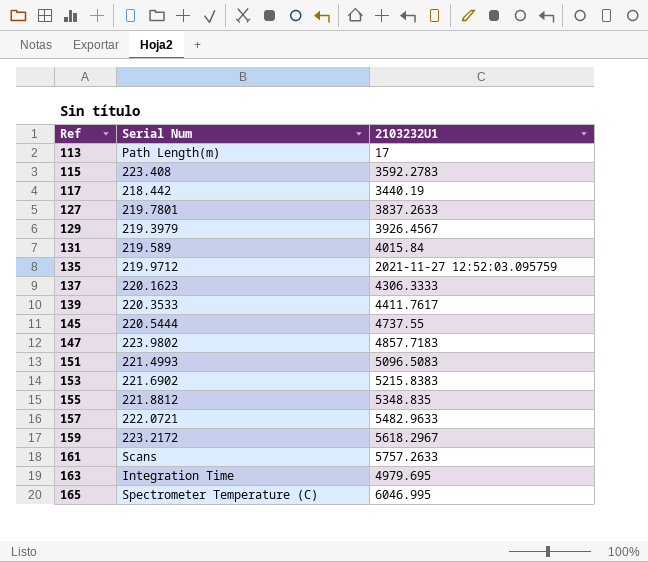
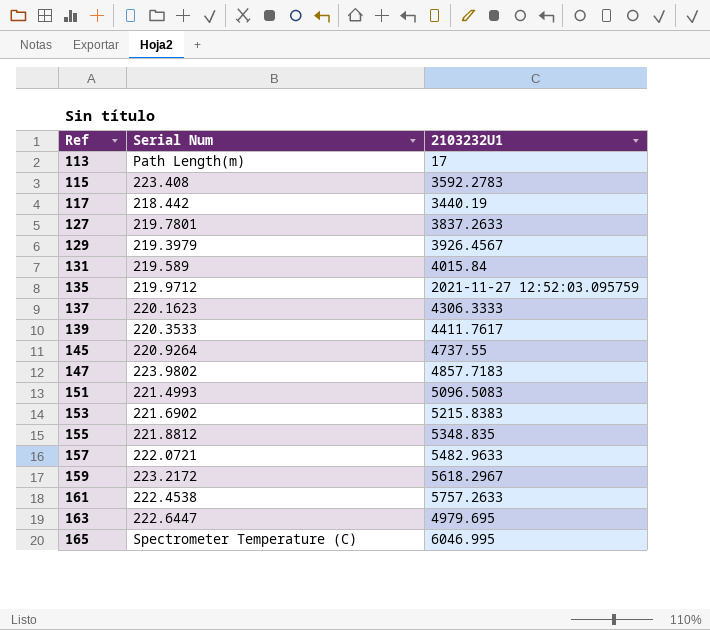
145 | Serial Num: 220.5444 -> 220.9264
161 | Serial Num: Scans -> 222.4538
163 | Serial Num: Integration Time -> 222.6447

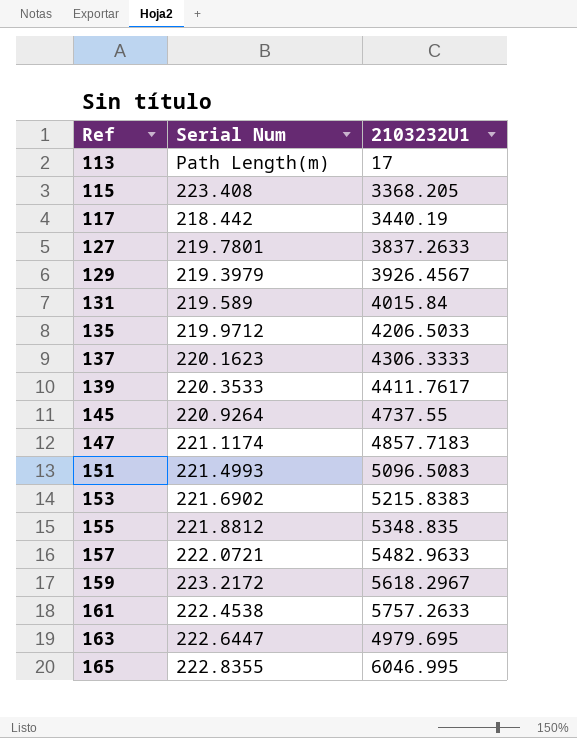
115 | 2103232U1: 3592.2783 -> 3368.205
135 | 2103232U1: 2021-11-27 12:52:03.095759 -> 4206.5033
147 | Serial Num: 223.9802 -> 221.1174
165 | Serial Num: Spectrometer Temperature (C) -> 222.8355

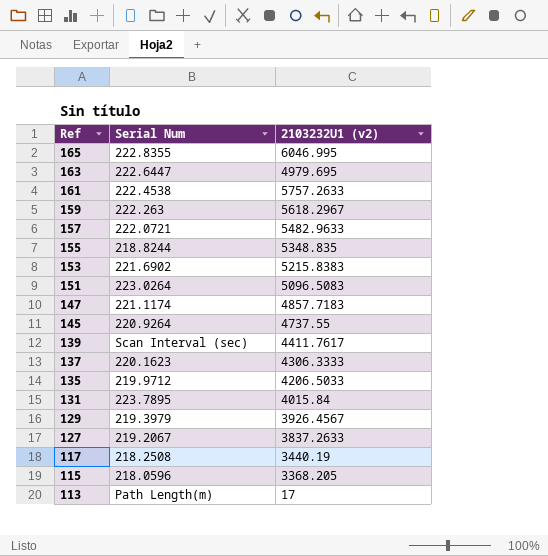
row order: Ref ascending -> Ref descending
column name: 2103232U1 -> 2103232U1 (v2)
159 | Serial Num: 223.2172 -> 222.263
155 | Serial Num: 221.8812 -> 218.8244
151 | Serial Num: 221.4993 -> 223.0264
139 | Serial Num: 220.3533 -> Scan Interval (sec)
131 | Serial Num: 219.589 -> 223.7895
127 | Serial Num: 219.7801 -> 219.2067
117 | Serial Num: 218.442 -> 218.2508
115 | Serial Num: 223.408 -> 218.0596

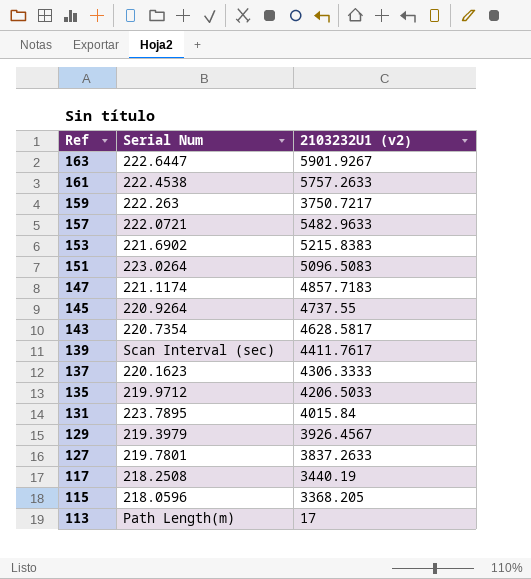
row 165: 222.8355 | 6046.995 -> none
row 155: 218.8244 | 5348.835 -> none
163 | 2103232U1 (v2): 4979.695 -> 5901.9267
159 | 2103232U1 (v2): 5618.2967 -> 3750.7217
row 143: none -> 220.7354 | 4628.5817
127 | Serial Num: 219.2067 -> 219.7801

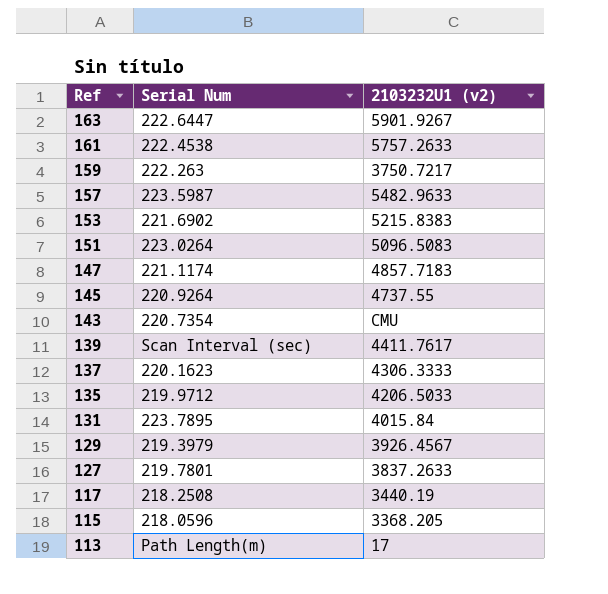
157 | Serial Num: 222.0721 -> 223.5987
143 | 2103232U1 (v2): 4628.5817 -> CMU

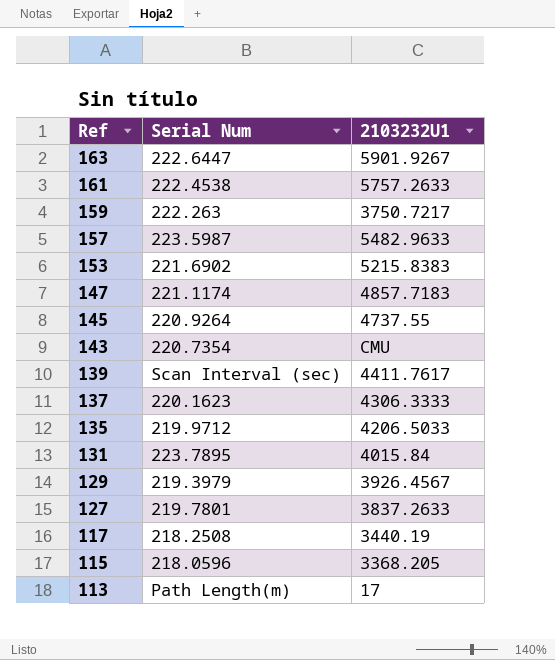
column name: 2103232U1 (v2) -> 2103232U1
row 151: 223.0264 | 5096.5083 -> none

